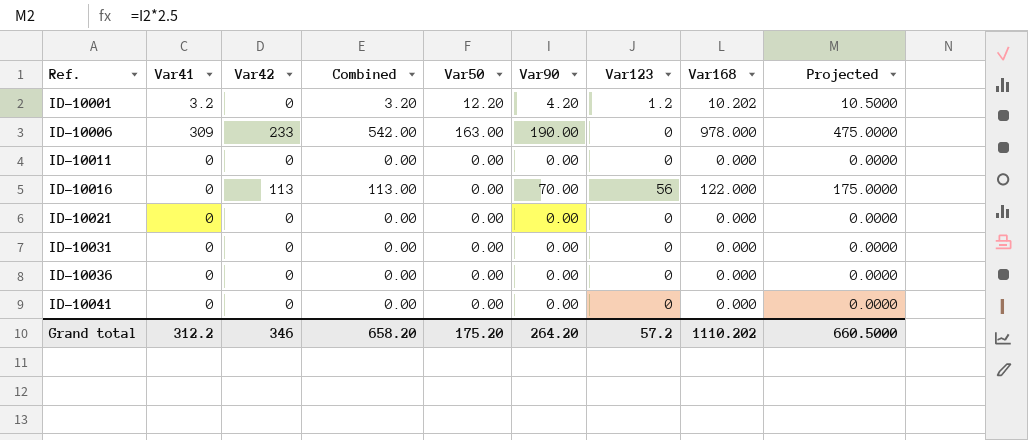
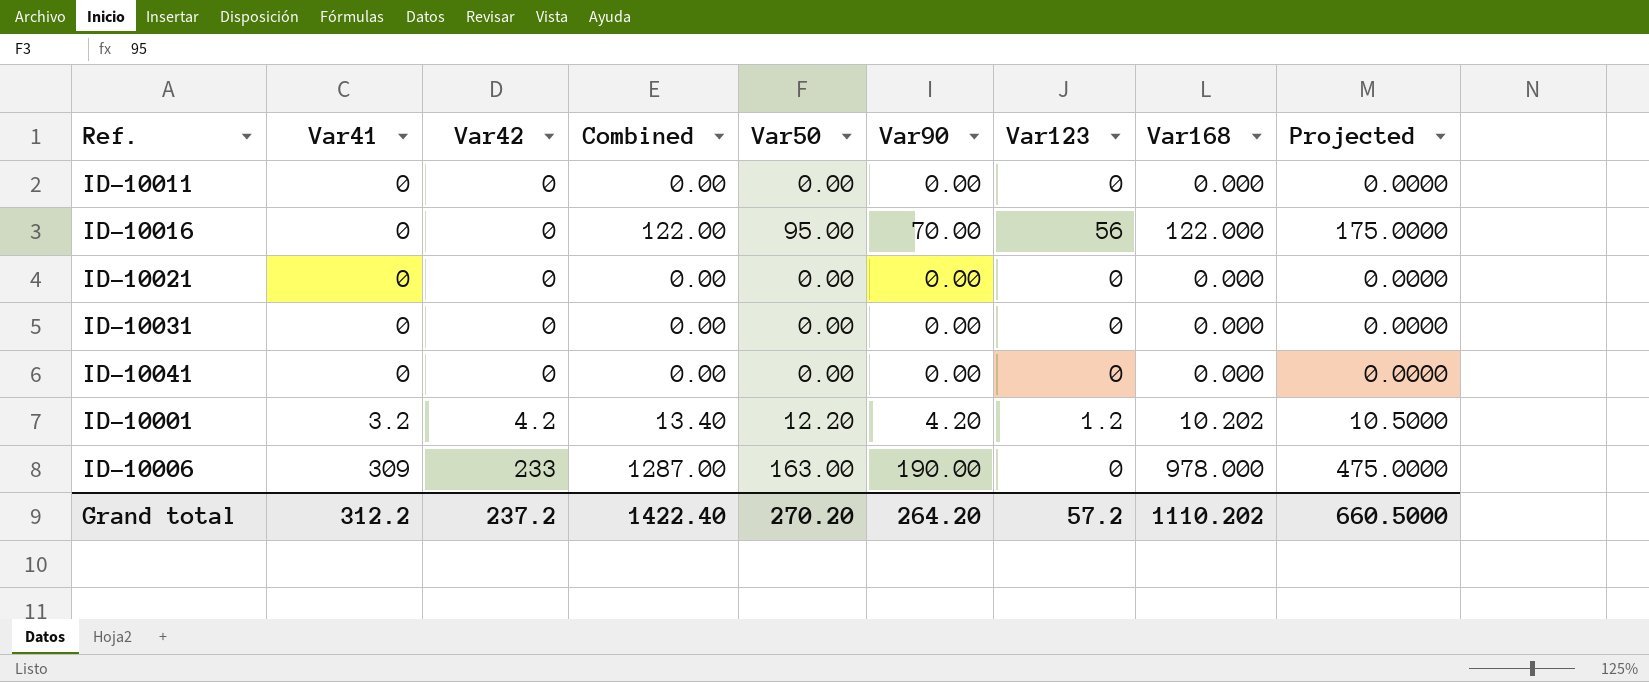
row order: Ref. ascending -> Var41 ascending
column Combined | formula: [Var41] + [Var42] -> [Var41] + [Var168]
row ID-10036: 0 | 0 | 0.00 | 0.00 | 0.00 | 0 | 0.000 | 0.0000 -> none
ID-10016 | Var42: 113 -> 0
ID-10016 | Var50: 0.00 -> 95.00
ID-10001 | Var42: 0 -> 4.2
Grand total | Var42: 346 -> 237.2
Grand total | Combined: 658.20 -> 1422.40
Grand total | Var50: 175.20 -> 270.20

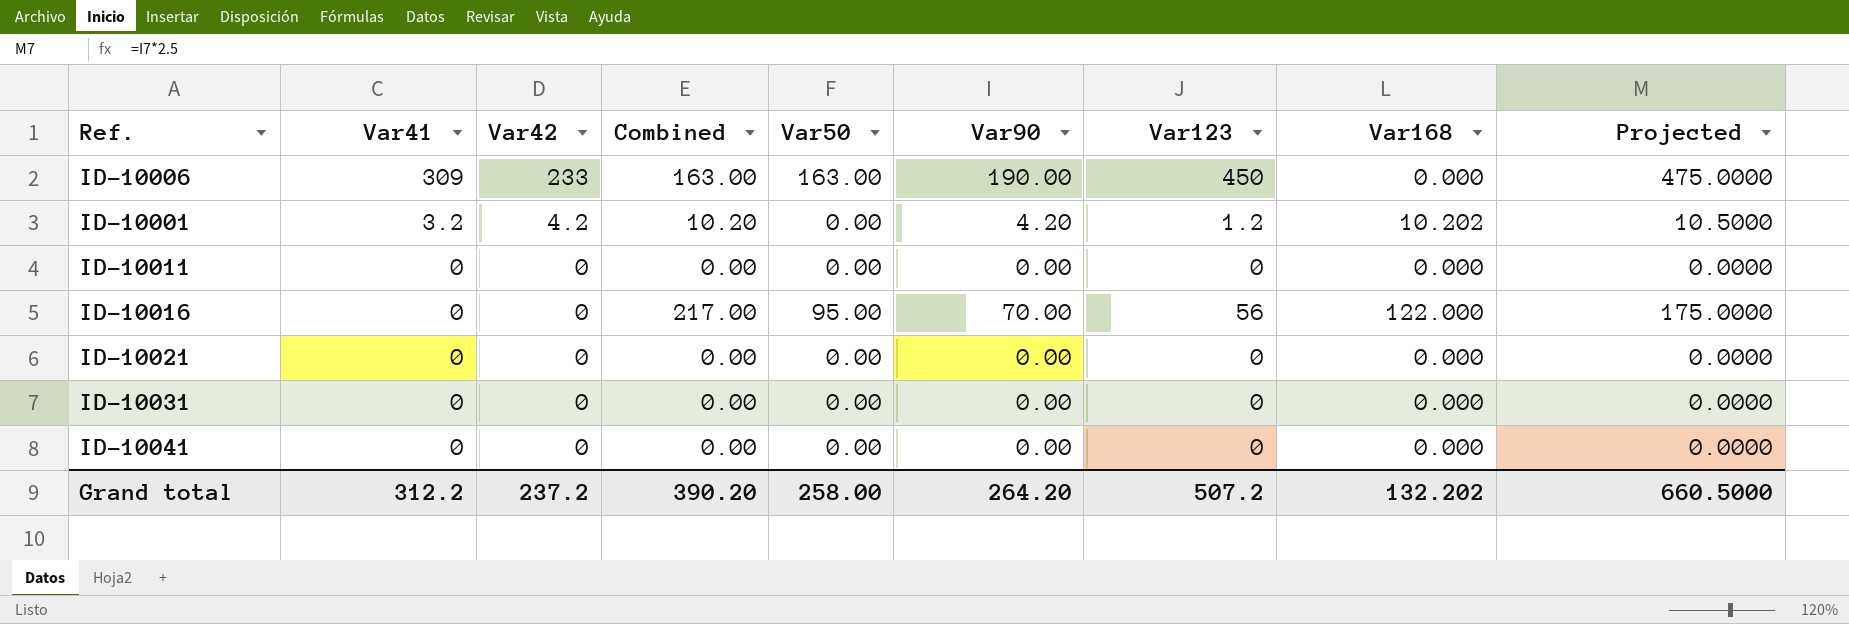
row order: Var41 ascending -> Var41 descending
column Combined | formula: [Var41] + [Var168] -> [Var50] + [Var168]
ID-10006 | Var123: 0 -> 450
ID-10006 | Var168: 978.000 -> 0.000
ID-10001 | Var50: 12.20 -> 0.00
Grand total | Combined: 1422.40 -> 390.20
Grand total | Var50: 270.20 -> 258.00
Grand total | Var123: 57.2 -> 507.2
Grand total | Var168: 1110.202 -> 132.202

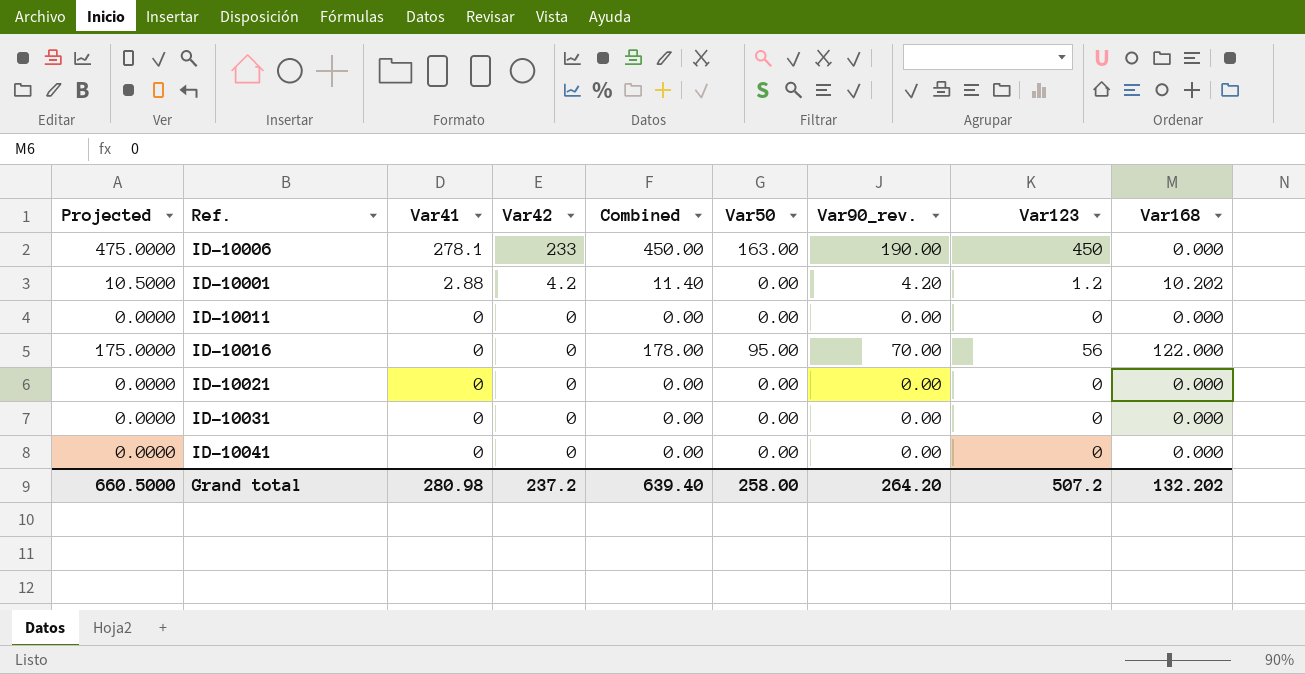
column Projected | position: 9 -> 1
column Combined | formula: [Var50] + [Var168] -> [Var123] + [Var168]
column name: Var90 -> Var90_rev.
ID-10006 | Var41: 309 -> 278.1
ID-10001 | Var41: 3.2 -> 2.88
Grand total | Var41: 312.2 -> 280.98
Grand total | Combined: 390.20 -> 639.40

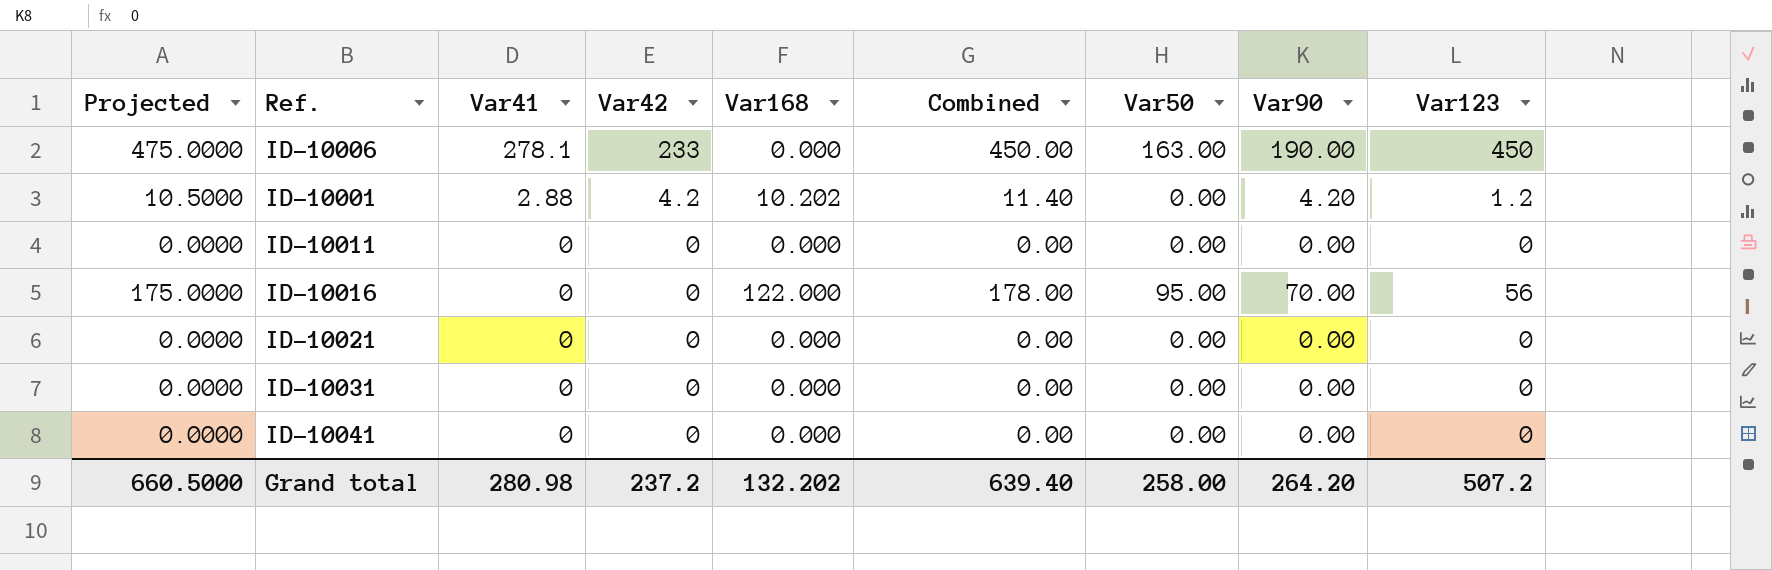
column Var168 | position: 9 -> 5
column name: Var90_rev. -> Var90

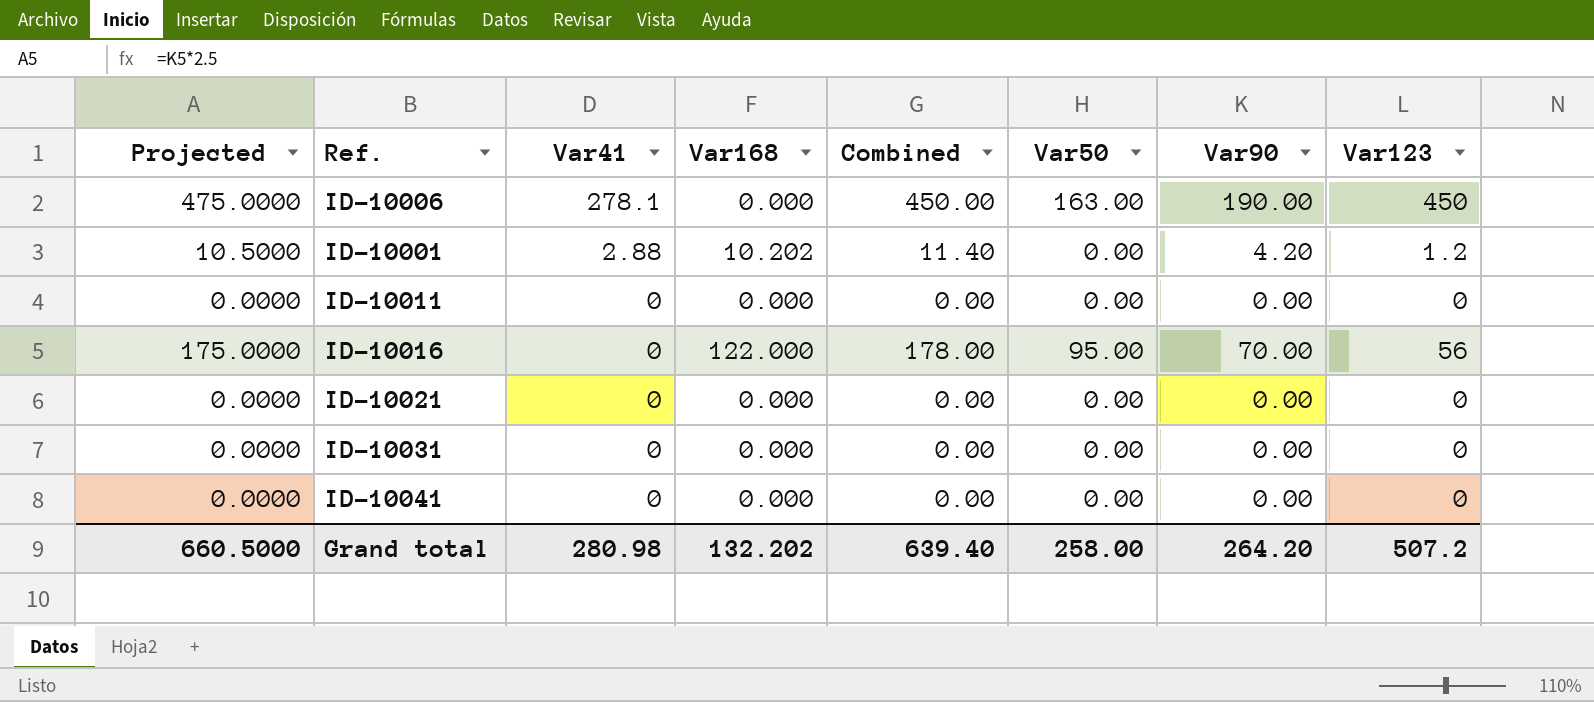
column Var42 | position: 4 -> none

